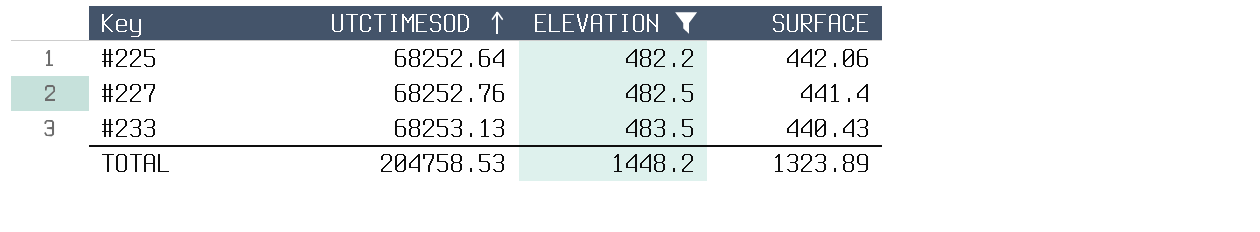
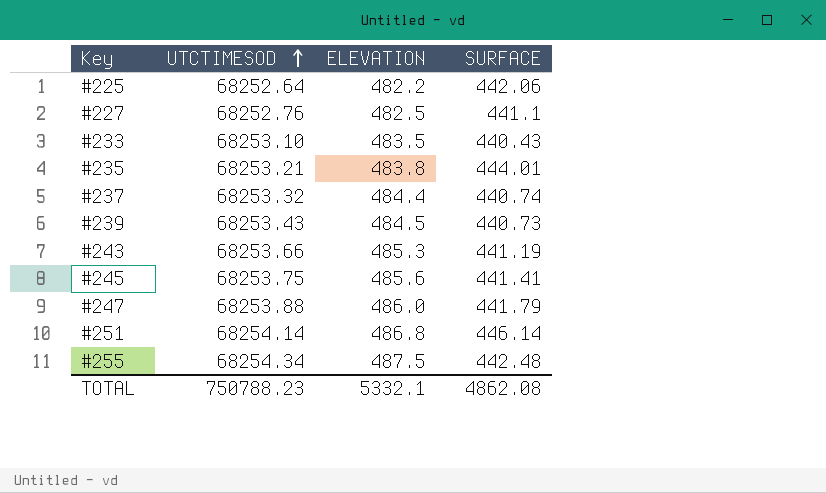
filter: ELEVATION <= 483.5 -> none
#227 | SURFACE: 441.4 -> 441.1
#233 | UTCTIMESOD: 68253.13 -> 68253.10
TOTAL | UTCTIMESOD: 204758.53 -> 750788.23
TOTAL | ELEVATION: 1448.2 -> 5332.1
TOTAL | SURFACE: 1323.89 -> 4862.08

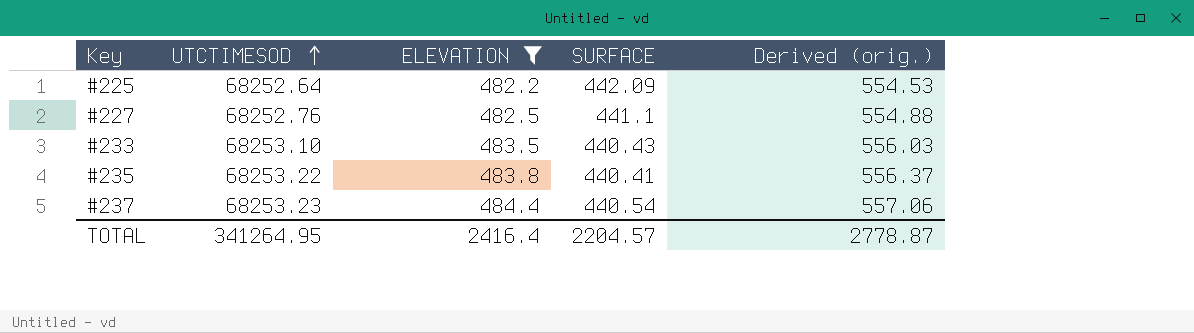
filter: none -> ELEVATION <= 484.4
column Derived (orig.) | formula: none -> [ELEVATION] * 1.15
#225 | SURFACE: 442.06 -> 442.09
#235 | UTCTIMESOD: 68253.21 -> 68253.22
#235 | SURFACE: 444.01 -> 440.41
#237 | UTCTIMESOD: 68253.32 -> 68253.23
#237 | SURFACE: 440.74 -> 440.54
TOTAL | UTCTIMESOD: 750788.23 -> 341264.95
TOTAL | ELEVATION: 5332.1 -> 2416.4
TOTAL | SURFACE: 4862.08 -> 2204.57

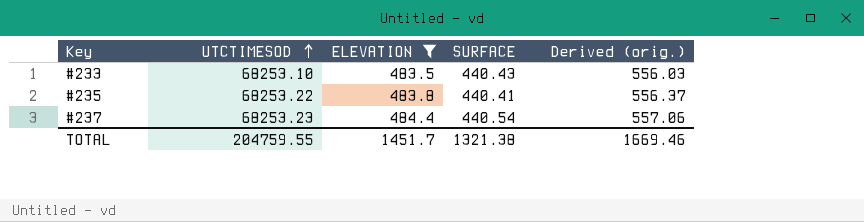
row #225: 68252.64 | 482.2 | 442.09 | 554.53 -> none
row #227: 68252.76 | 482.5 | 441.1 | 554.88 -> none
TOTAL | UTCTIMESOD: 341264.95 -> 204759.55
TOTAL | ELEVATION: 2416.4 -> 1451.7
TOTAL | SURFACE: 2204.57 -> 1321.38
TOTAL | Derived (orig.): 2778.87 -> 1669.46

